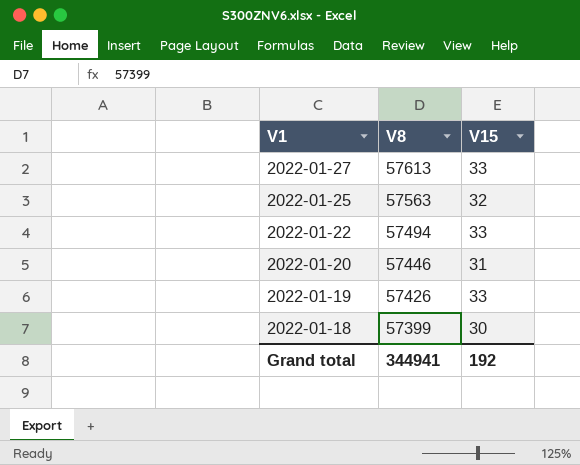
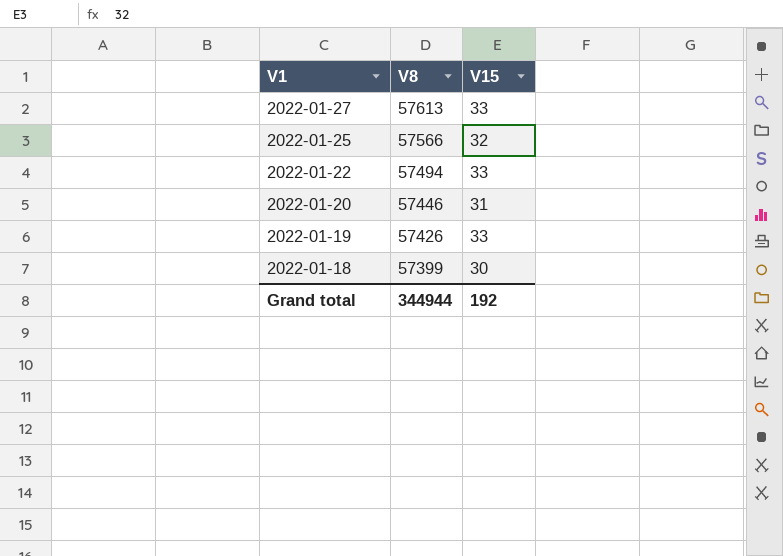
2022-01-25 | V8: 57563 -> 57566
Grand total | V8: 344941 -> 344944

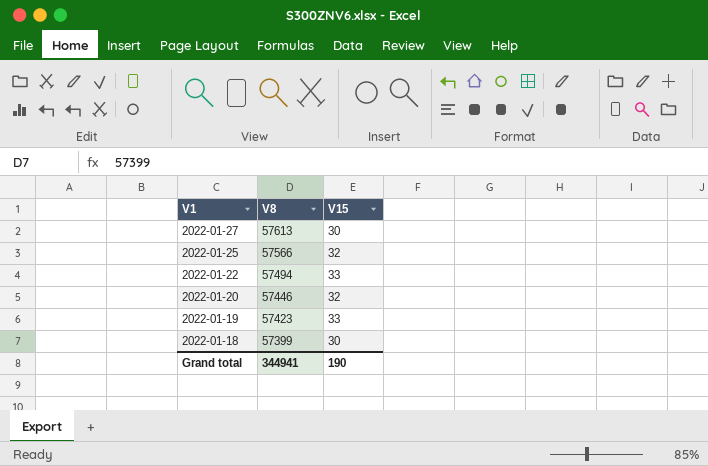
2022-01-27 | V15: 33 -> 30
2022-01-20 | V15: 31 -> 32
2022-01-19 | V8: 57426 -> 57423
Grand total | V8: 344944 -> 344941
Grand total | V15: 192 -> 190

